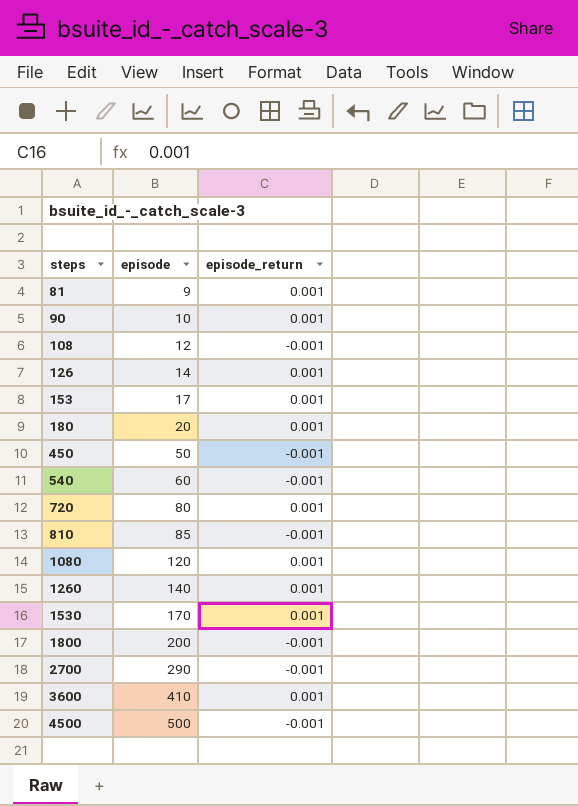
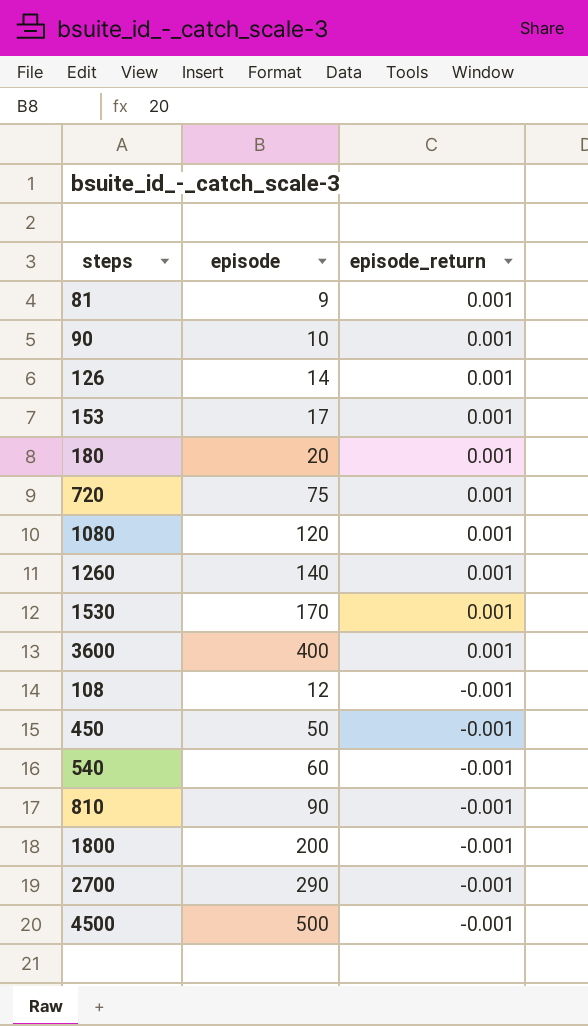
row order: steps ascending -> episode_return descending
720 | episode: 80 -> 75
3600 | episode: 410 -> 400
810 | episode: 85 -> 90

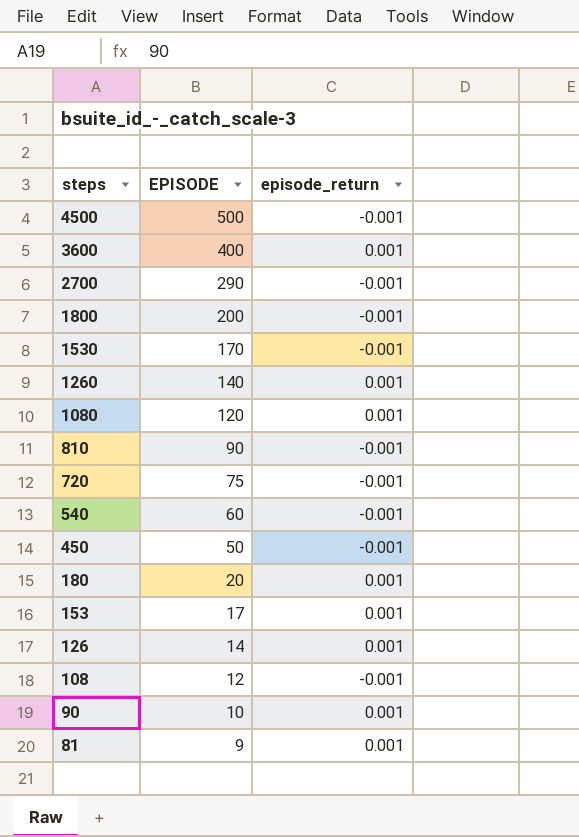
row order: episode_return descending -> steps descending
column name: episode -> EPISODE
1530 | episode_return: 0.001 -> -0.001
720 | episode_return: 0.001 -> -0.001

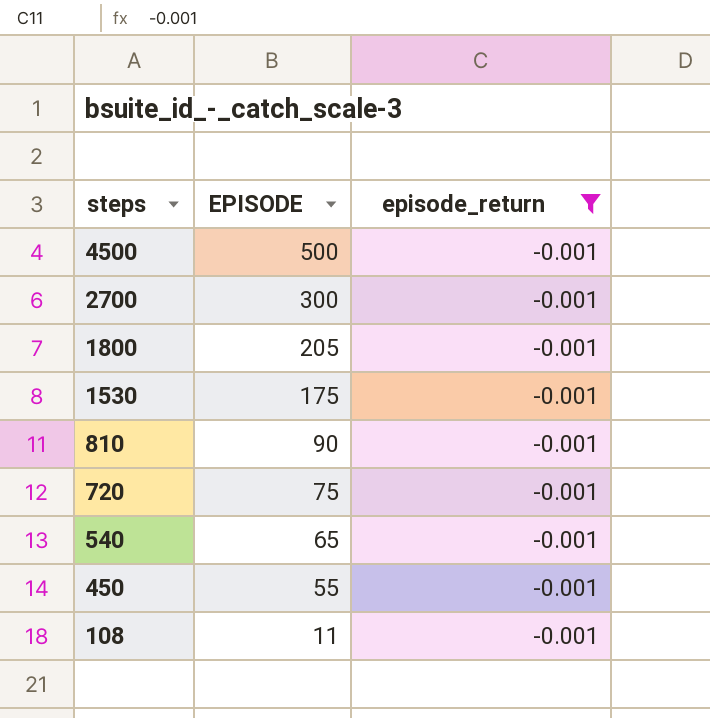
filter: none -> episode_return = -0.001
2700 | EPISODE: 290 -> 300
1800 | EPISODE: 200 -> 205
1530 | EPISODE: 170 -> 175
540 | EPISODE: 60 -> 65
450 | EPISODE: 50 -> 55
108 | EPISODE: 12 -> 11

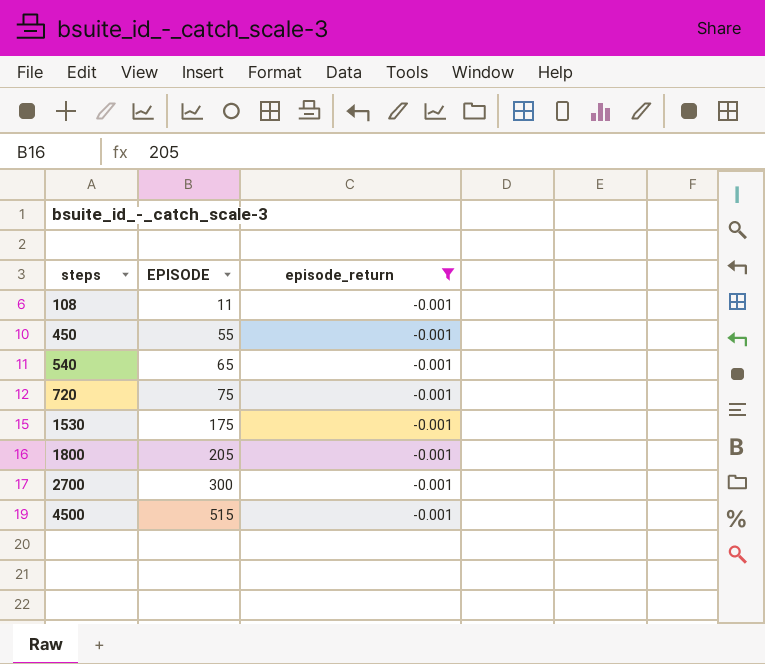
row order: steps descending -> steps ascending
row 810: 90 | -0.001 -> none
4500 | EPISODE: 500 -> 515

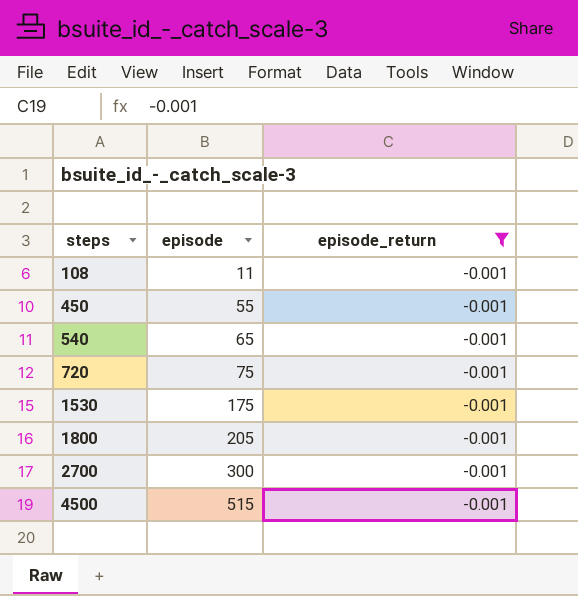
column name: EPISODE -> episode

